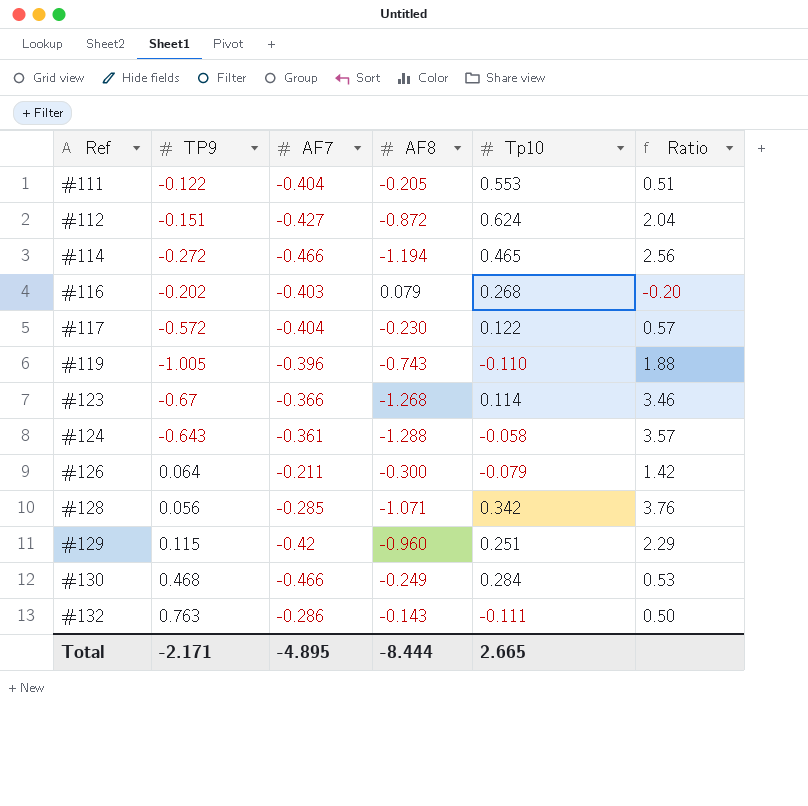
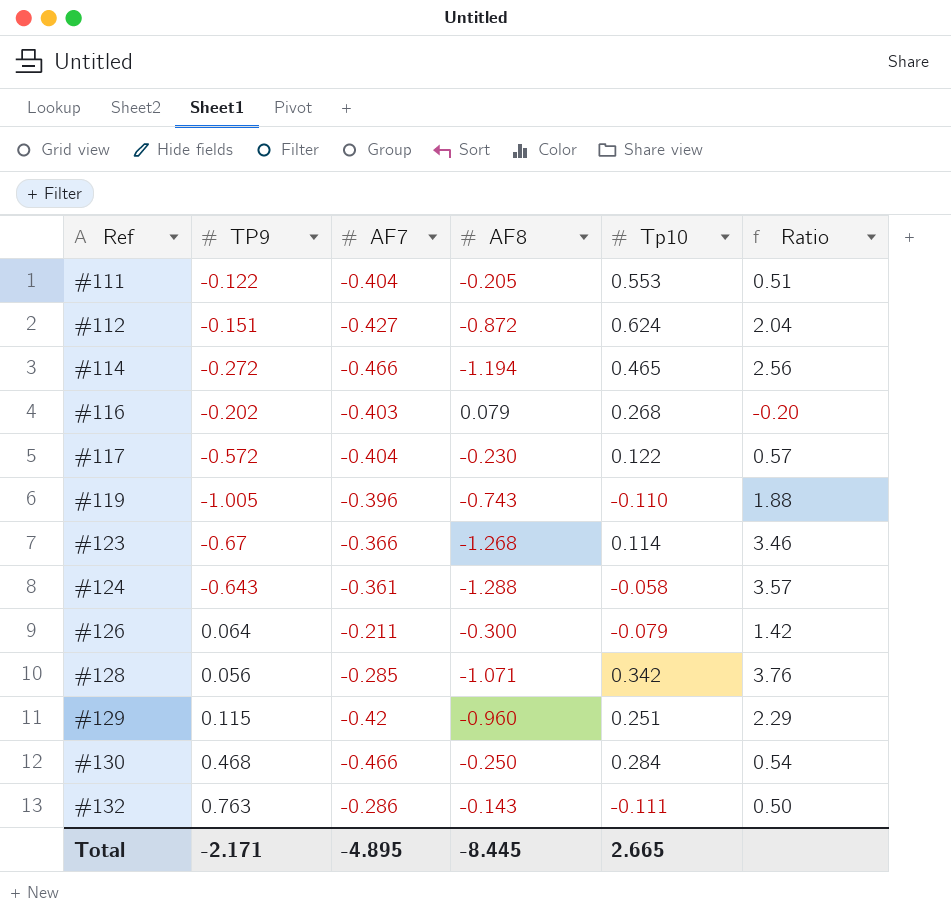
#130 | AF8: -0.249 -> -0.250
#130 | Ratio: 0.53 -> 0.54
Total | AF8: -8.444 -> -8.445

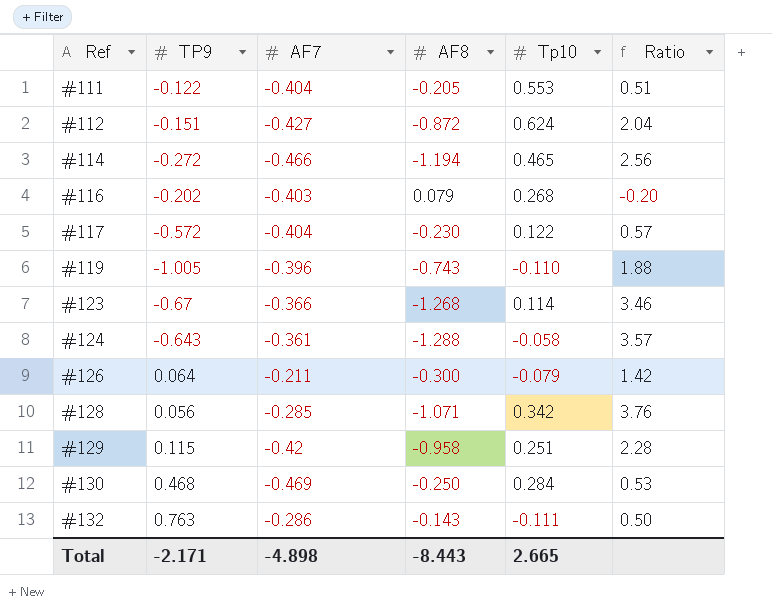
#129 | AF8: -0.960 -> -0.958
#129 | Ratio: 2.29 -> 2.28
#130 | AF7: -0.466 -> -0.469
#130 | Ratio: 0.54 -> 0.53
Total | AF7: -4.895 -> -4.898
Total | AF8: -8.445 -> -8.443

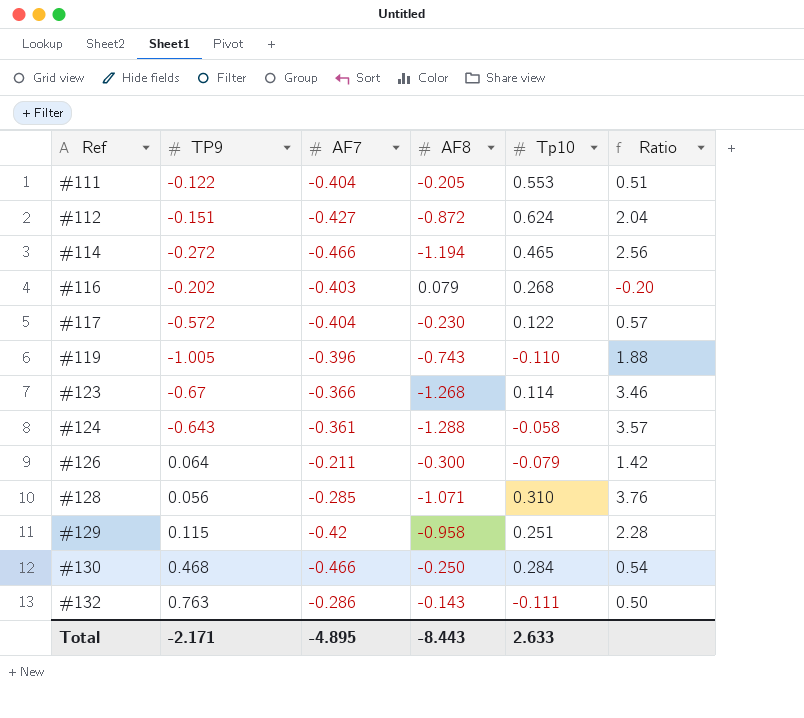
#128 | Tp10: 0.342 -> 0.310
#130 | AF7: -0.469 -> -0.466
#130 | Ratio: 0.53 -> 0.54
Total | AF7: -4.898 -> -4.895
Total | Tp10: 2.665 -> 2.633

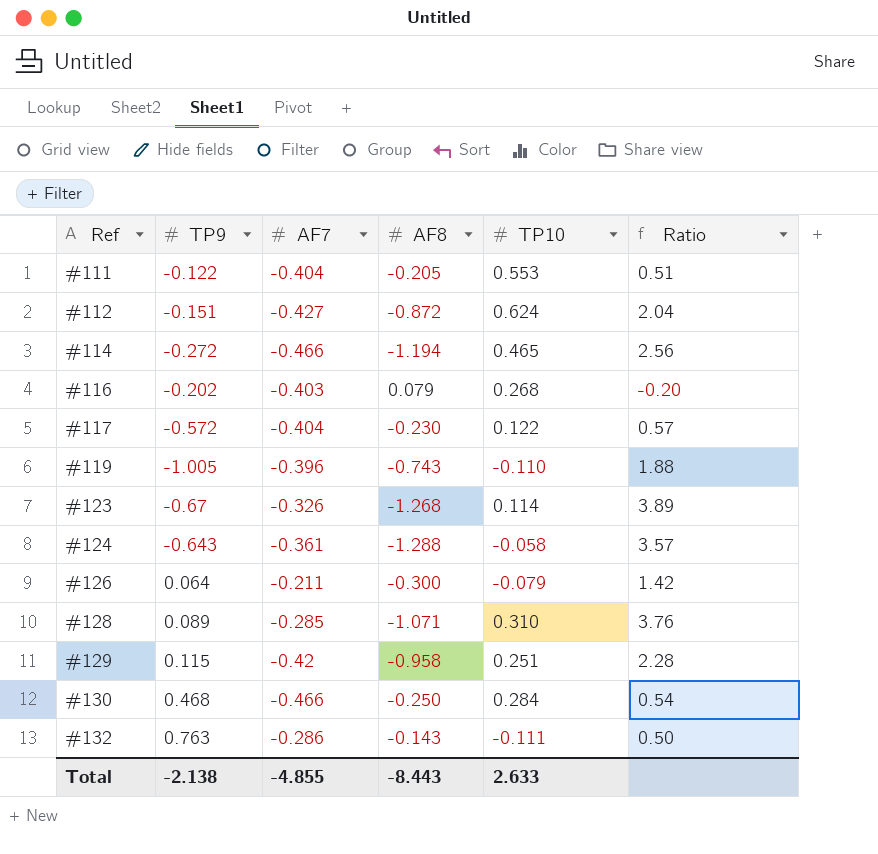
column name: Tp10 -> TP10
#123 | AF7: -0.366 -> -0.326
#123 | Ratio: 3.46 -> 3.89
#128 | TP9: 0.056 -> 0.089
Total | TP9: -2.171 -> -2.138
Total | AF7: -4.895 -> -4.855

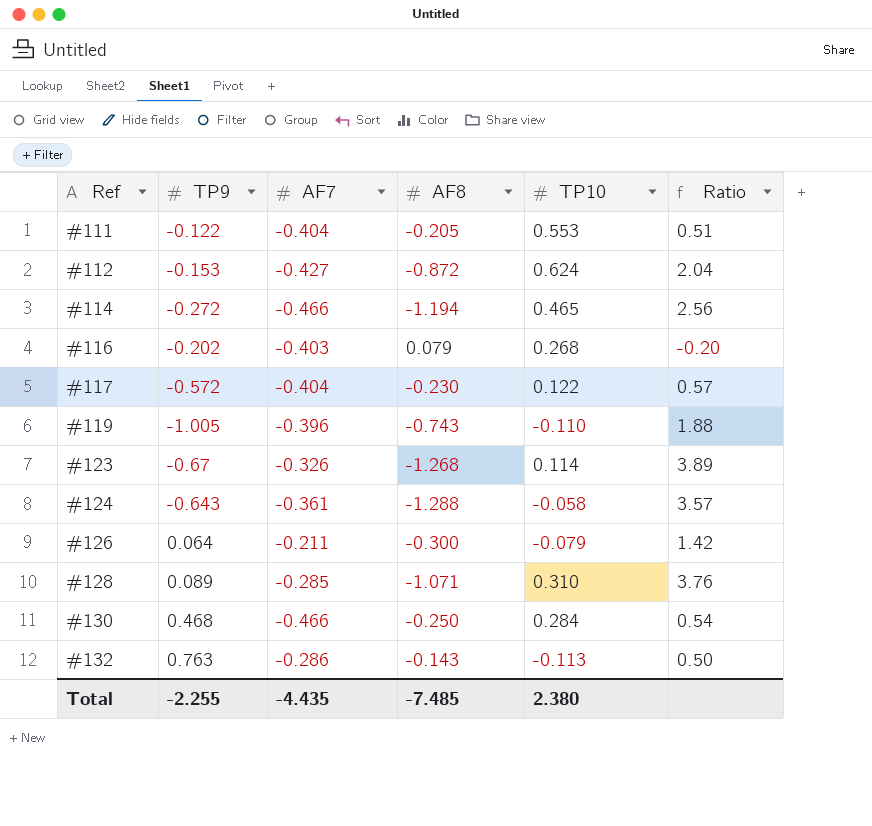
row #129: 0.115 | -0.42 | -0.958 | 0.251 | 2.28 -> none
#112 | TP9: -0.151 -> -0.153
#132 | TP10: -0.111 -> -0.113
Total | TP9: -2.138 -> -2.255
Total | AF7: -4.855 -> -4.435
Total | AF8: -8.443 -> -7.485
Total | TP10: 2.633 -> 2.380

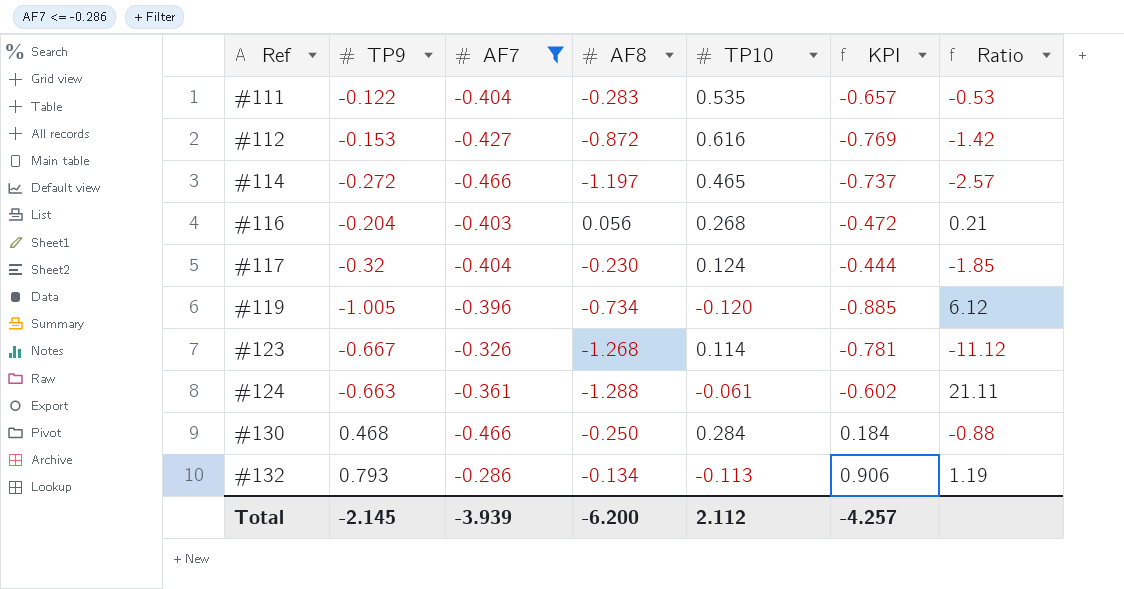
filter: none -> AF7 <= -0.286
column KPI | formula: none -> [TP9] - [TP10]
column Ratio | formula: [AF8] / [AF7] -> [AF8] / [TP10]
#111 | AF8: -0.205 -> -0.283
#111 | TP10: 0.553 -> 0.535
#112 | TP10: 0.624 -> 0.616
#114 | AF8: -1.194 -> -1.197
#116 | TP9: -0.202 -> -0.204
#116 | AF8: 0.079 -> 0.056
#117 | TP9: -0.572 -> -0.32
#117 | TP10: 0.122 -> 0.124
#119 | AF8: -0.743 -> -0.734
#119 | TP10: -0.110 -> -0.120
#123 | TP9: -0.67 -> -0.667
#124 | TP9: -0.643 -> -0.663
#124 | TP10: -0.058 -> -0.061
#132 | TP9: 0.763 -> 0.793
#132 | AF8: -0.143 -> -0.134
Total | TP9: -2.255 -> -2.145
Total | AF7: -4.435 -> -3.939
Total | AF8: -7.485 -> -6.200
Total | TP10: 2.380 -> 2.112

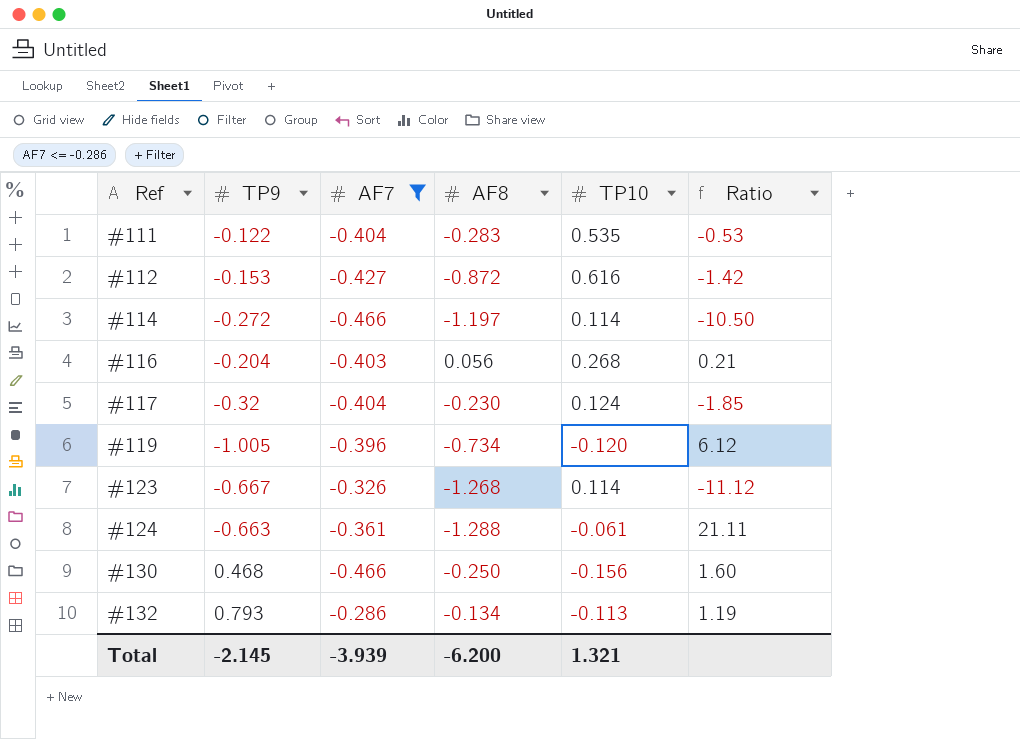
column KPI | formula: [TP9] - [TP10] -> none
#114 | TP10: 0.465 -> 0.114
#114 | Ratio: -2.57 -> -10.50
#130 | TP10: 0.284 -> -0.156
#130 | Ratio: -0.88 -> 1.60
Total | TP10: 2.112 -> 1.321

